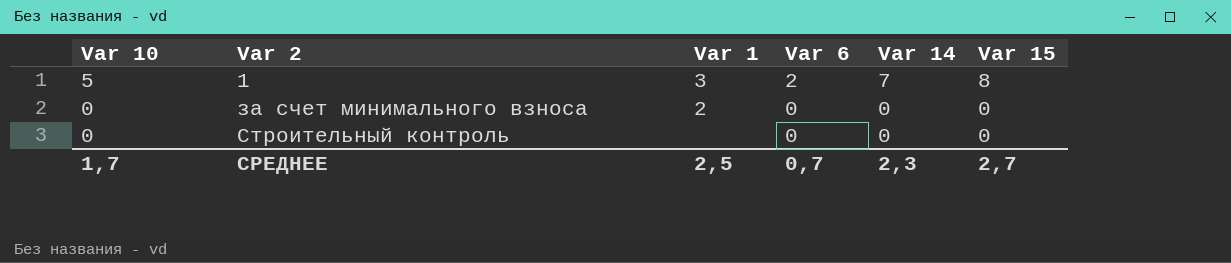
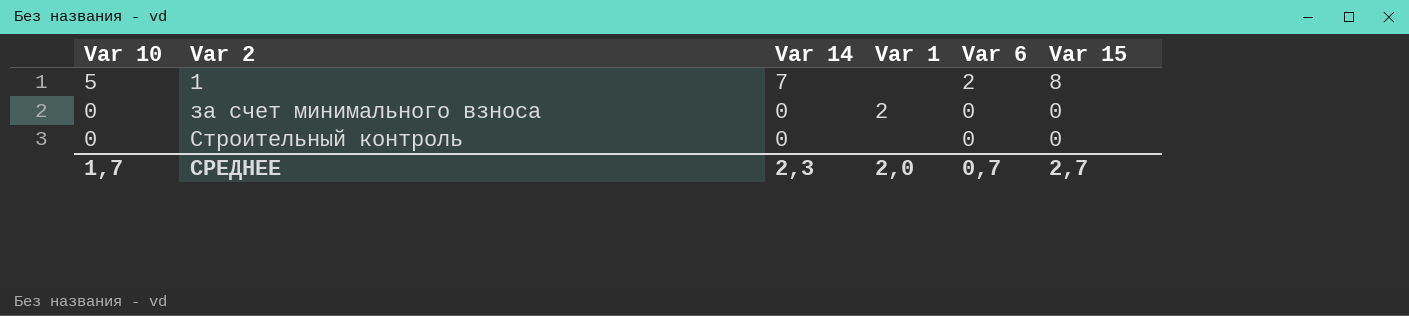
column Var 14 | position: 5 -> 3
1 | Var 1: 3 -> none
СРЕДНЕЕ | Var 1: 2,5 -> 2,0

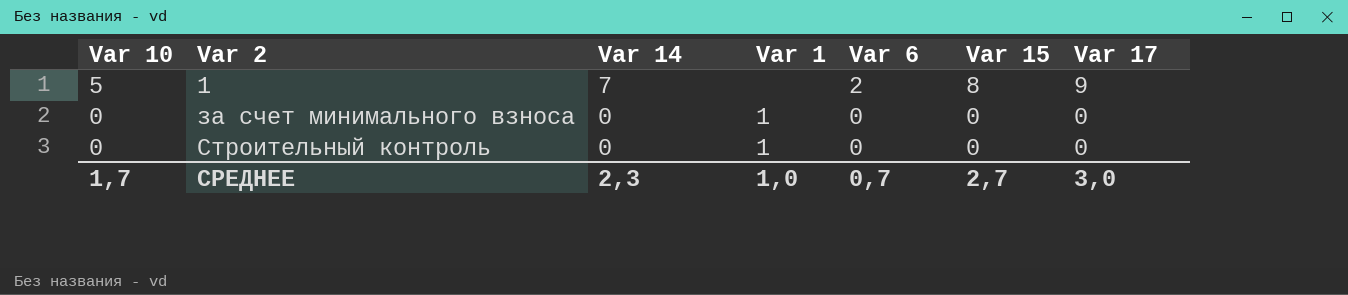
column Var 17 | position: none -> 7
за счет минимального взноса | Var 1: 2 -> 1
Строительный контроль | Var 1: none -> 1
СРЕДНЕЕ | Var 1: 2,0 -> 1,0

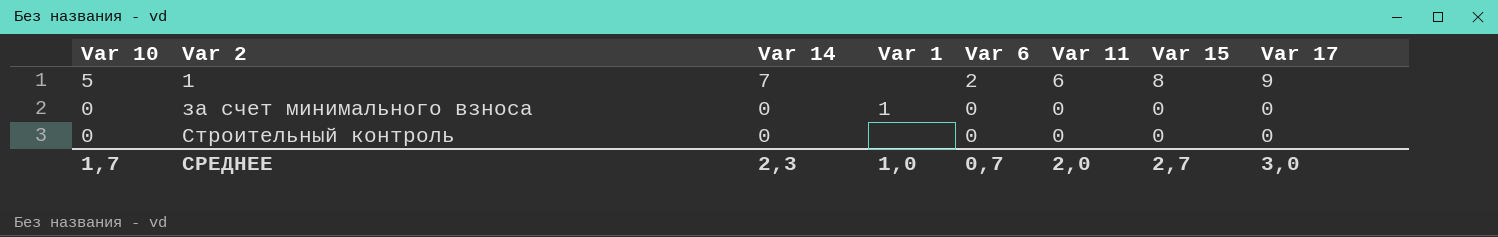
column Var 11 | position: none -> 6
Строительный контроль | Var 1: 1 -> none

